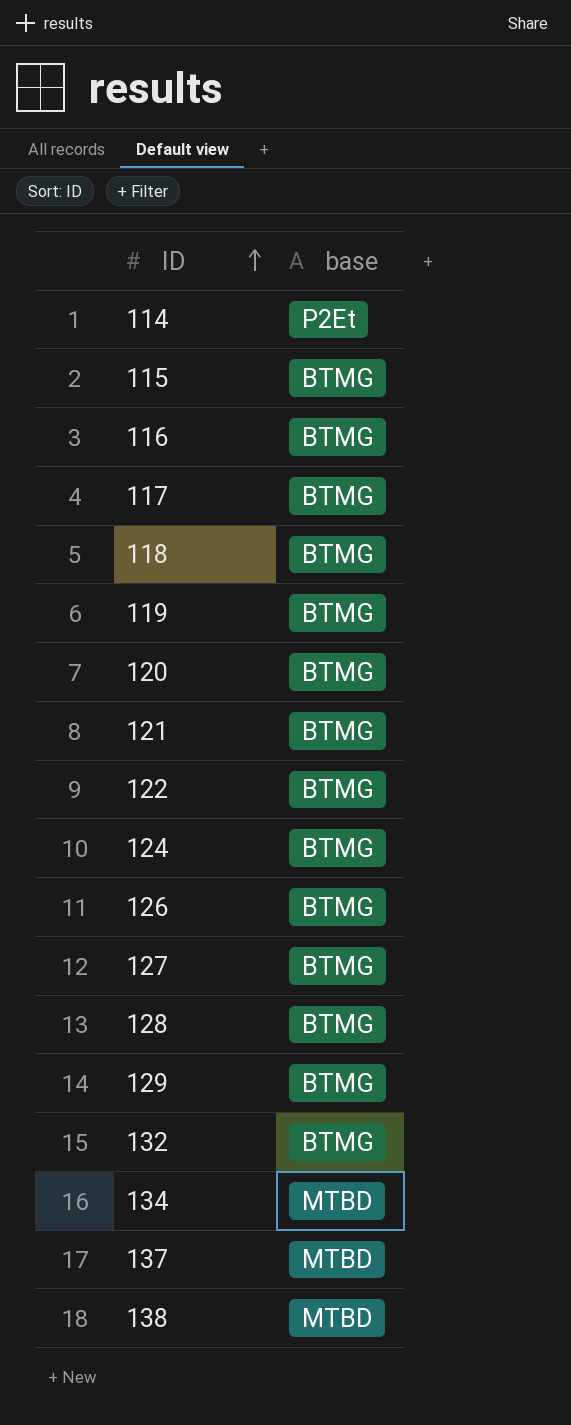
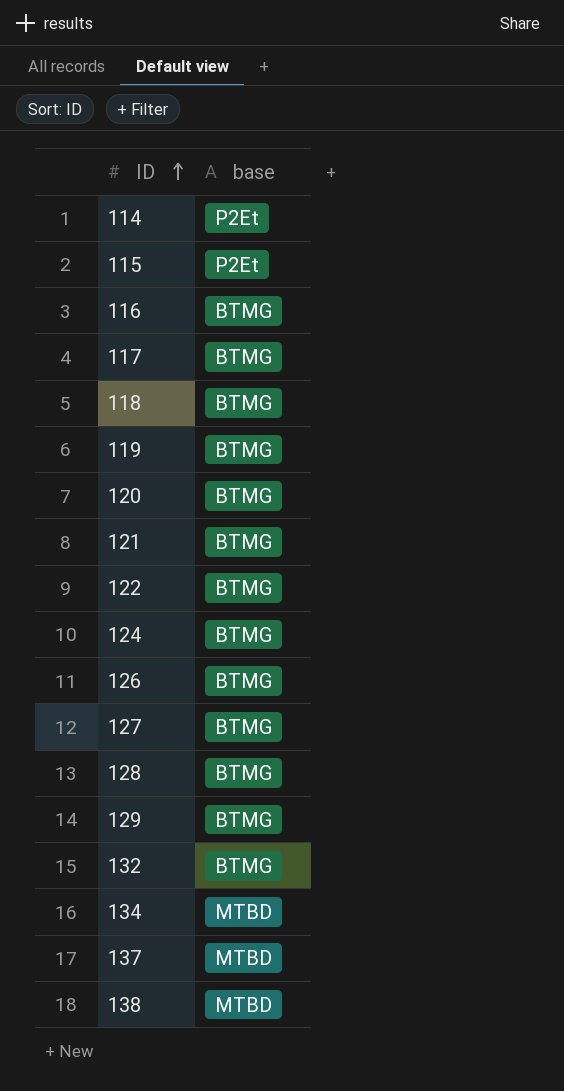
115 | base: BTMG -> P2Et

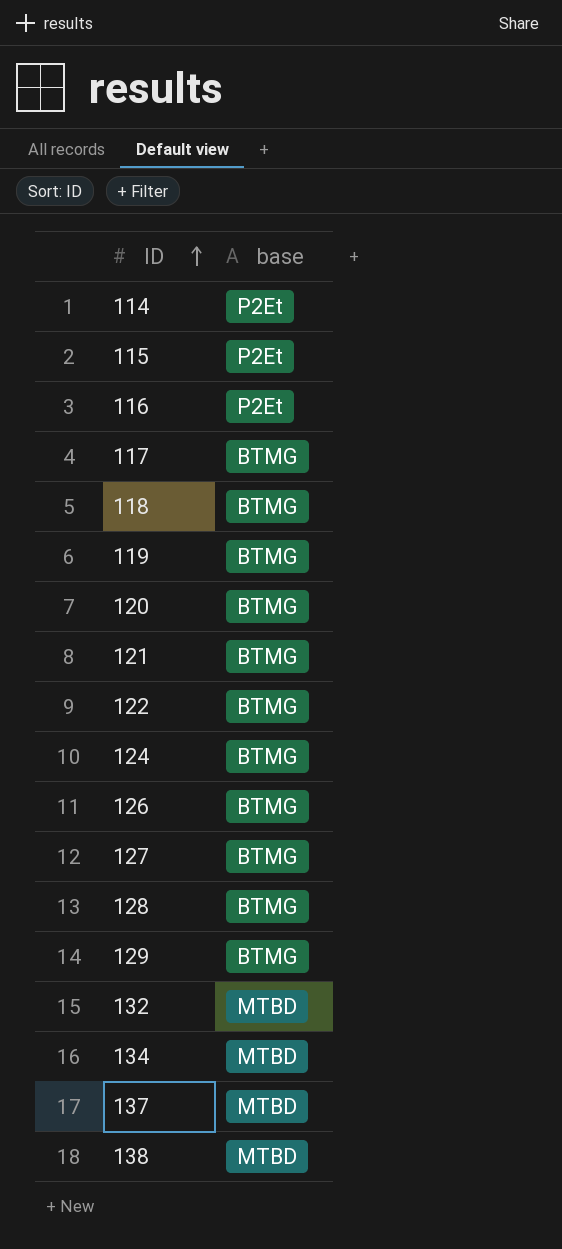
116 | base: BTMG -> P2Et
132 | base: BTMG -> MTBD

